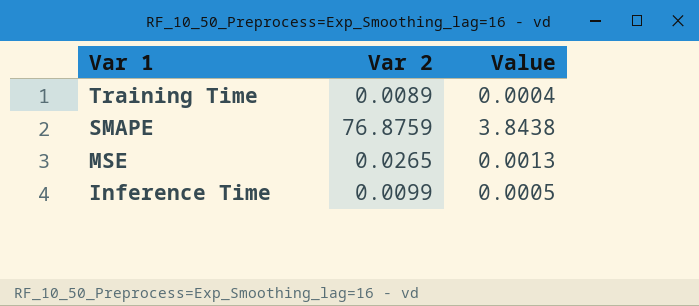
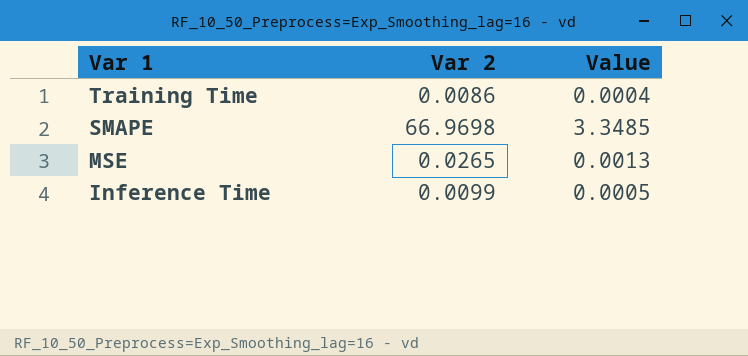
Training Time | Var 2: 0.0089 -> 0.0086
SMAPE | Var 2: 76.8759 -> 66.9698
SMAPE | Value: 3.8438 -> 3.3485

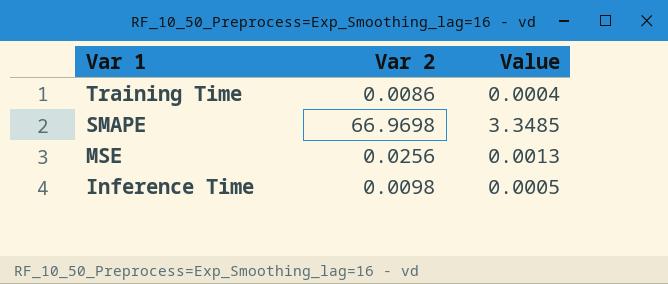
MSE | Var 2: 0.0265 -> 0.0256
Inference Time | Var 2: 0.0099 -> 0.0098

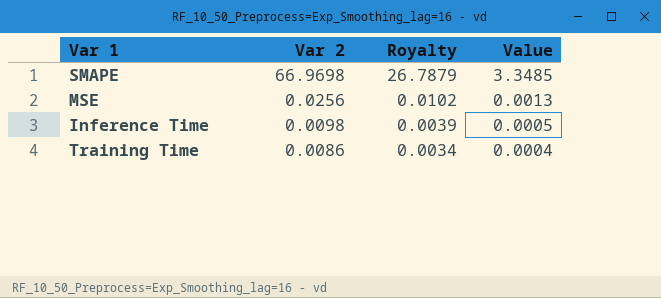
row order: Var 1 descending -> Var 2 descending
column Royalty | formula: none -> [Var 2] * 0.4

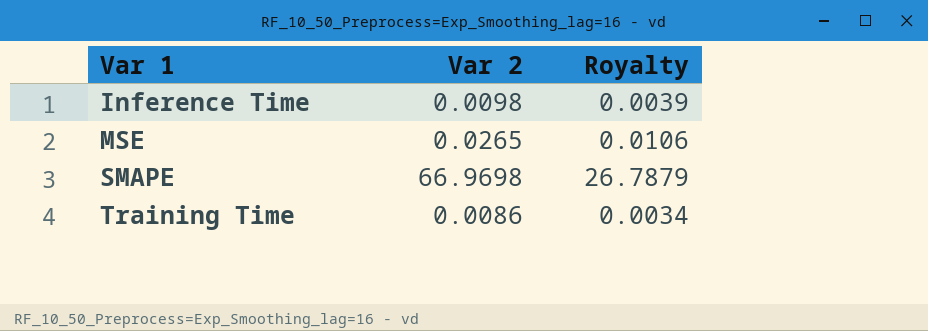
row order: Var 2 descending -> Var 1 ascending
column Value | formula: [Var 2] * 0.05 -> none
MSE | Var 2: 0.0256 -> 0.0265
MSE | Royalty: 0.0102 -> 0.0106

